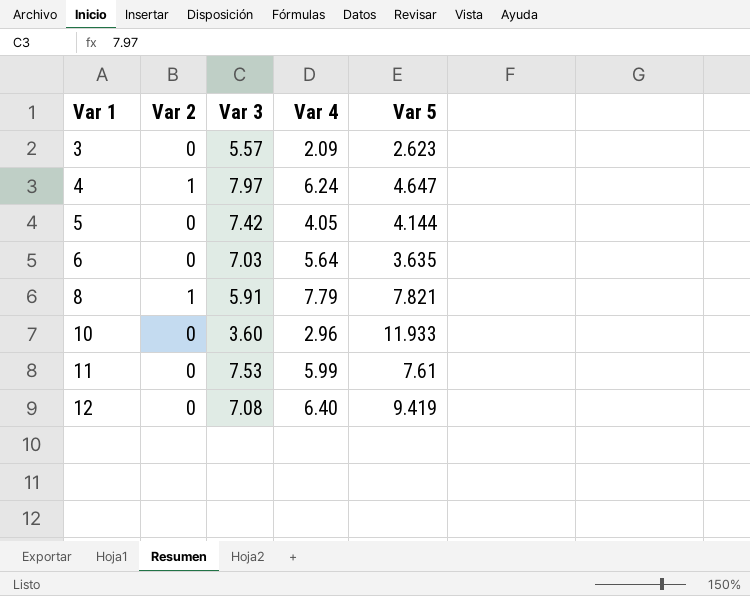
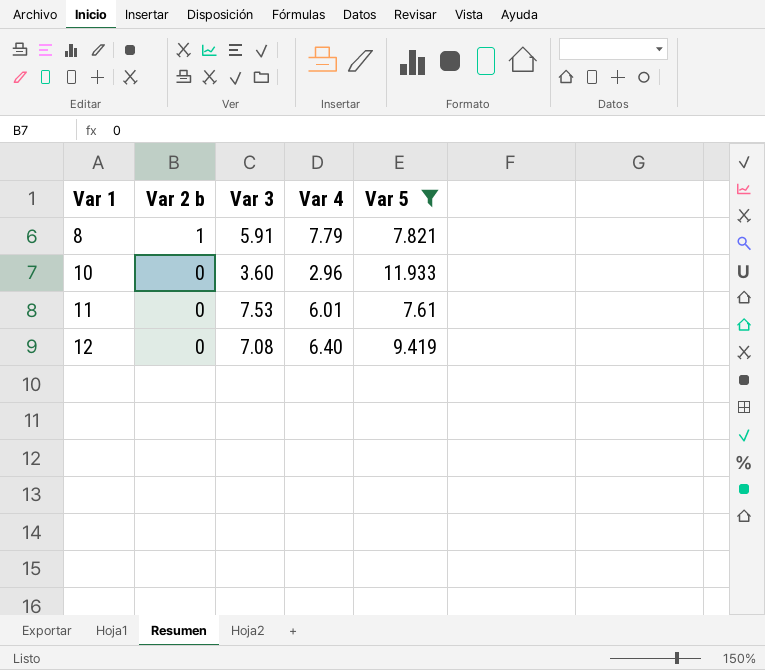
filter: none -> Var 5 >= 7.61
column name: Var 2 -> Var 2 b
11 | Var 4: 5.99 -> 6.01

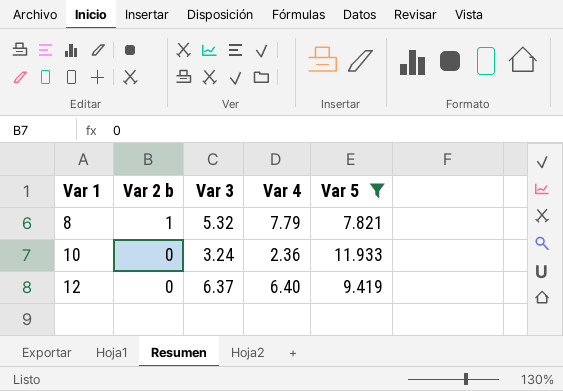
row 11: 0 | 7.53 | 6.01 | 7.61 -> none
8 | Var 3: 5.91 -> 5.32
10 | Var 3: 3.60 -> 3.24
10 | Var 4: 2.96 -> 2.36
12 | Var 3: 7.08 -> 6.37

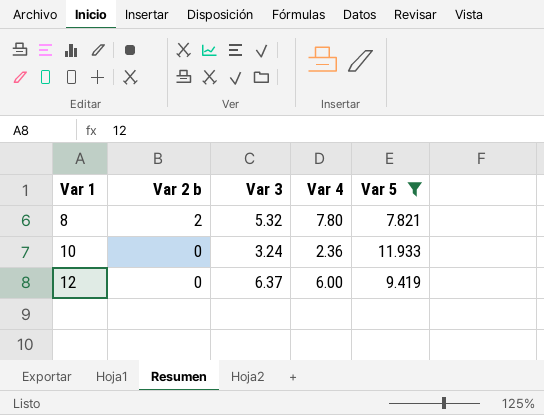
8 | Var 2 b: 1 -> 2
8 | Var 4: 7.79 -> 7.80
12 | Var 4: 6.40 -> 6.00

